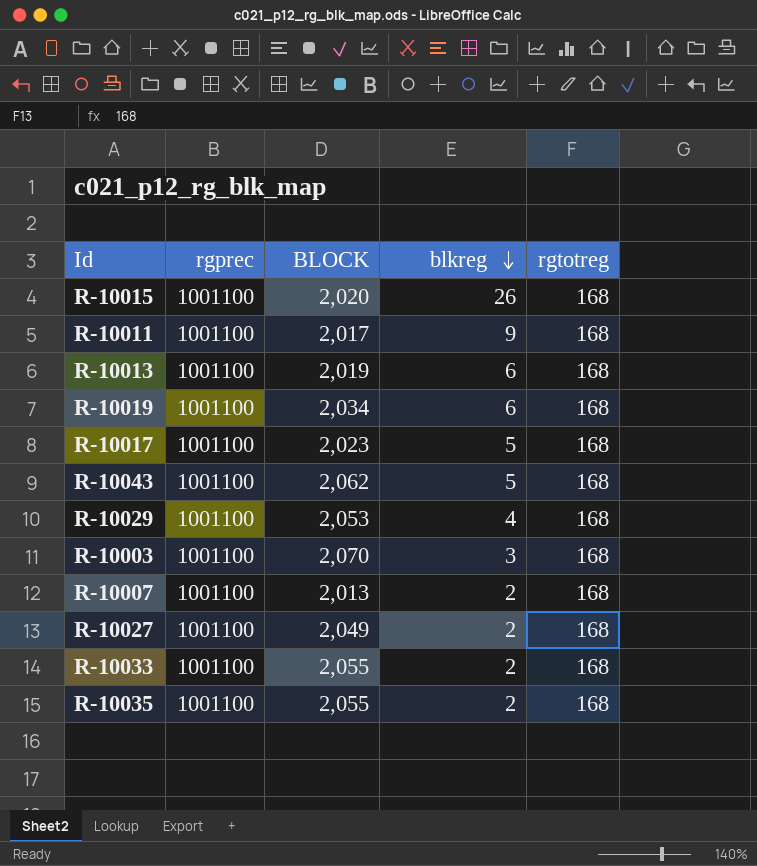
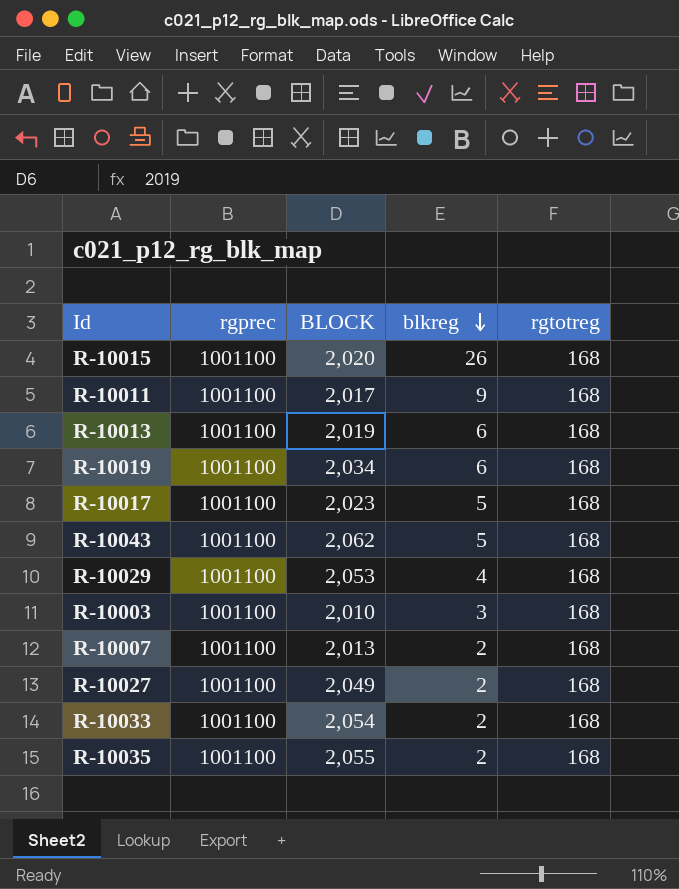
R-10003 | BLOCK: 2,070 -> 2,010
R-10033 | BLOCK: 2,055 -> 2,054

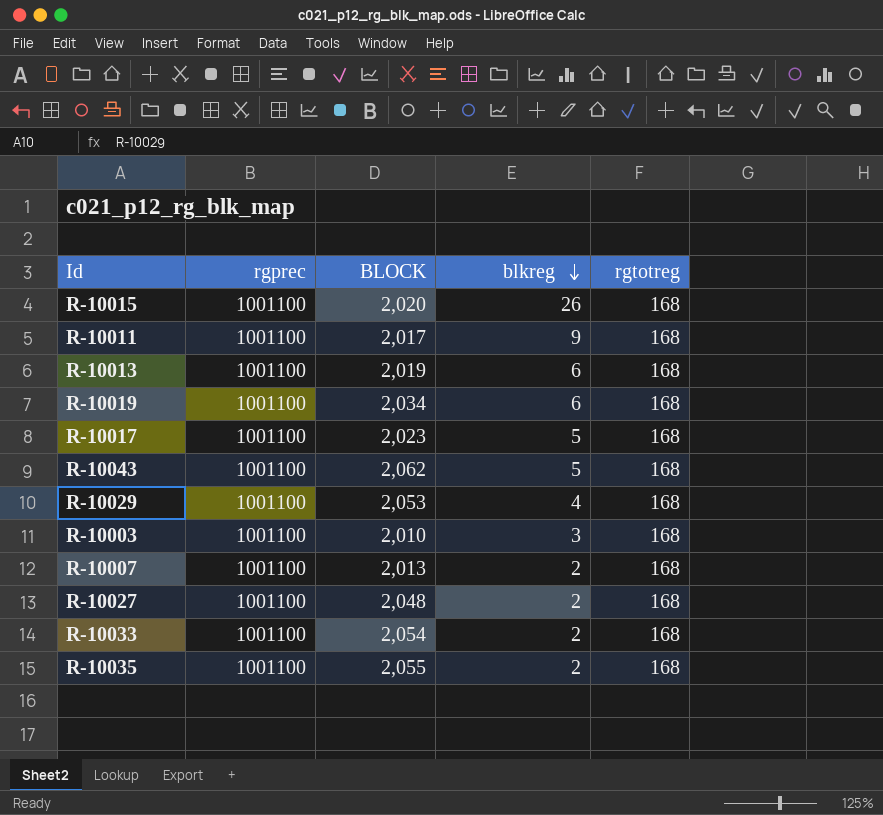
R-10027 | BLOCK: 2,049 -> 2,048

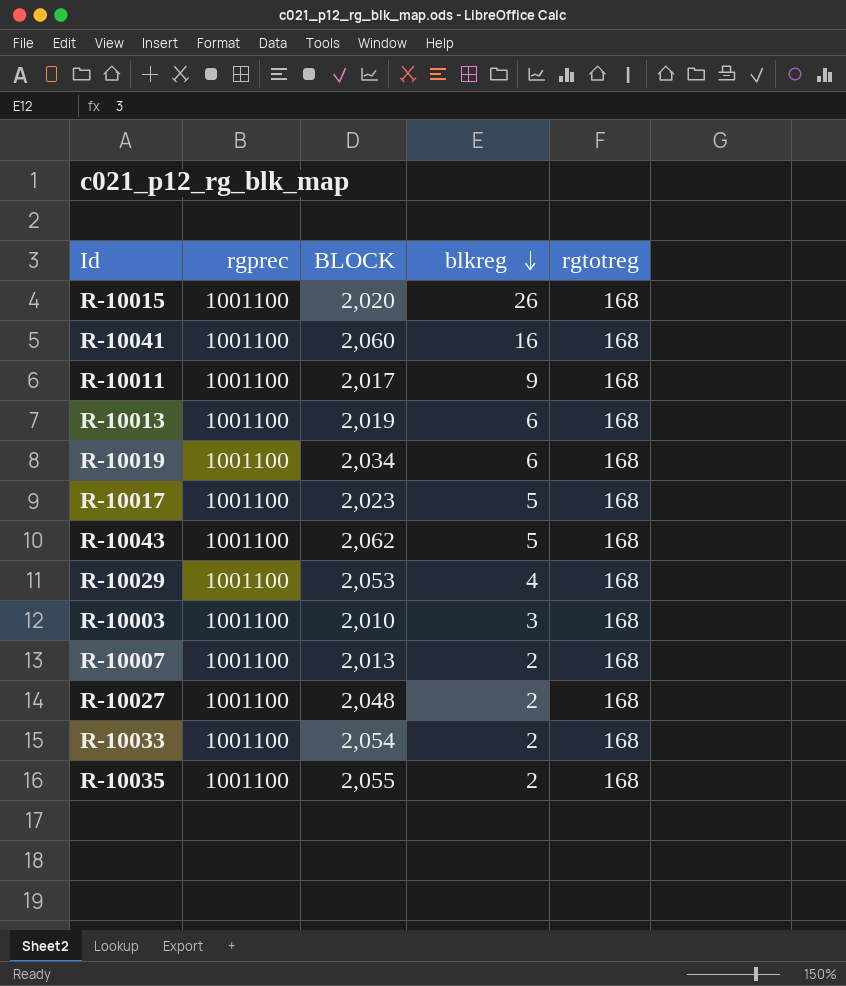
row R-10041: none -> 1001100 | 2,060 | 16 | 168

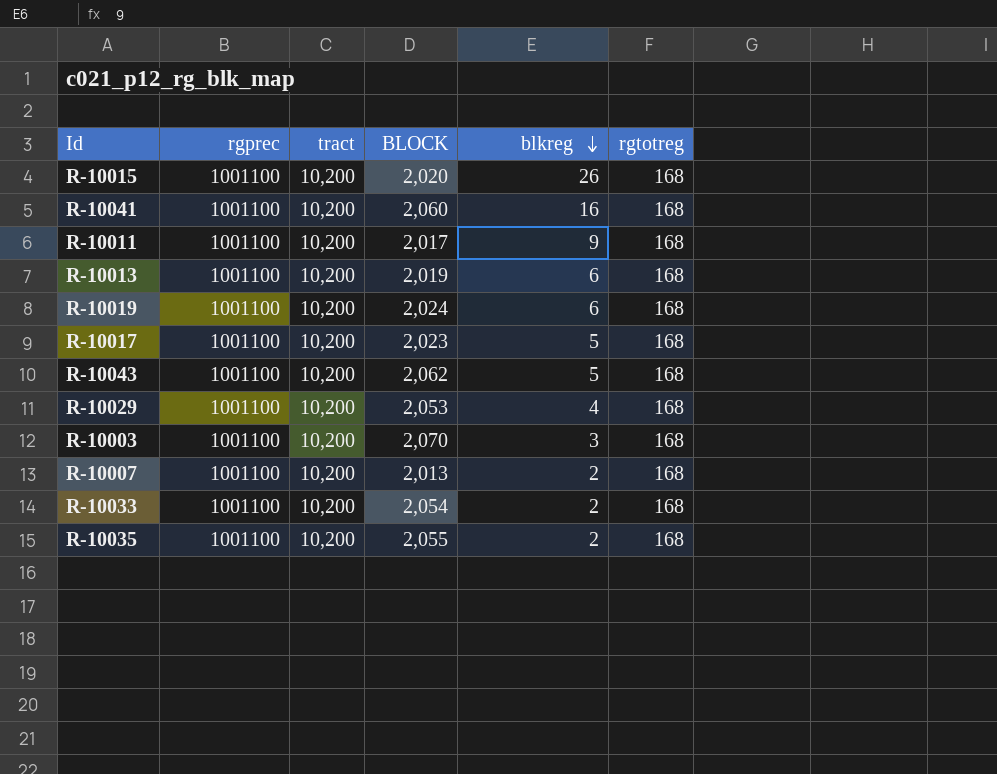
column tract | position: none -> 3
row R-10027: 1001100 | 2,048 | 2 | 168 -> none
R-10019 | BLOCK: 2,034 -> 2,024
R-10003 | BLOCK: 2,010 -> 2,070

